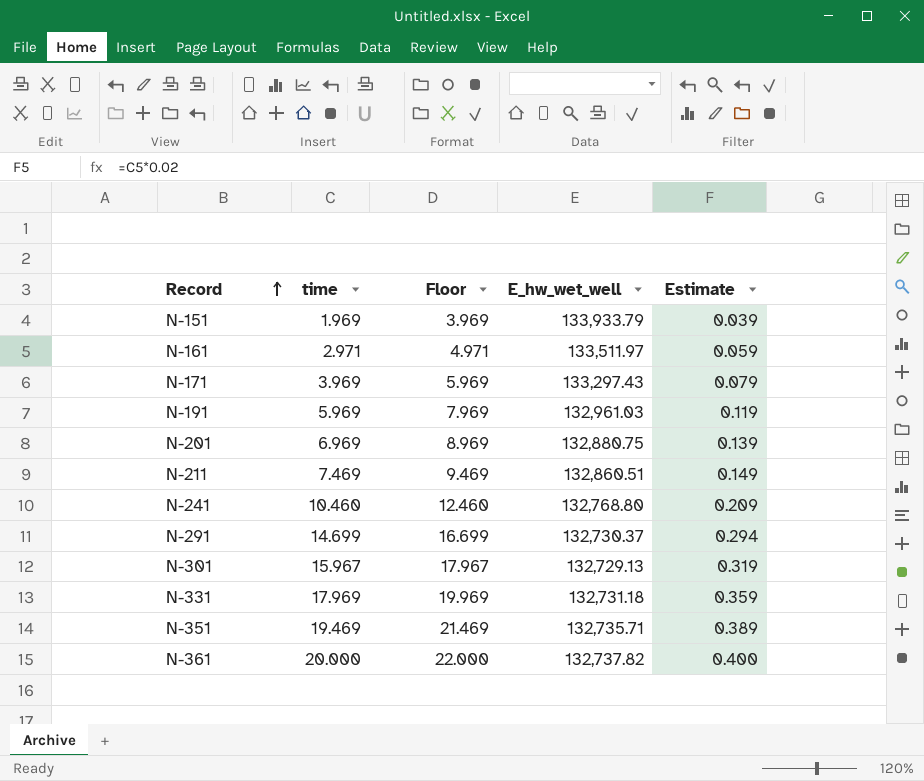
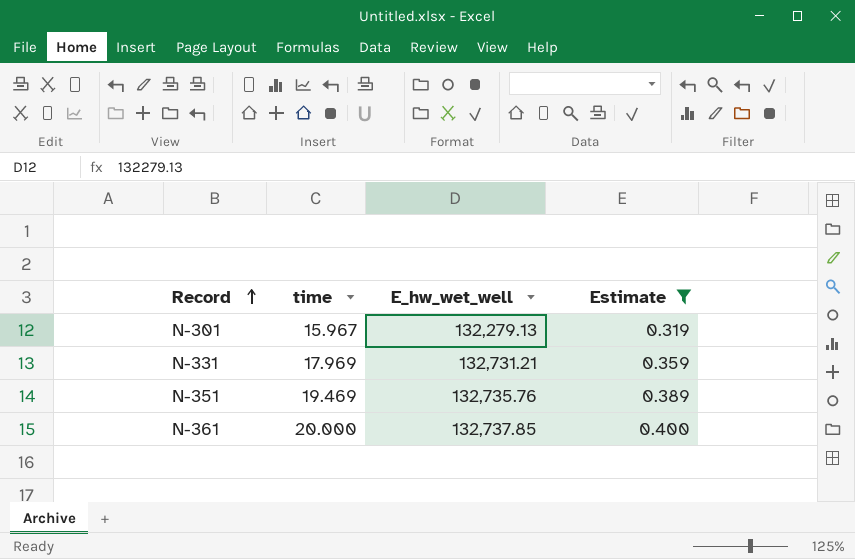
filter: none -> Estimate >= 0.319
column Floor | formula: [time] + 2 -> none
N-301 | E_hw_wet_well: 132,729.13 -> 132,279.13
N-331 | E_hw_wet_well: 132,731.18 -> 132,731.21
N-351 | E_hw_wet_well: 132,735.71 -> 132,735.76
N-361 | E_hw_wet_well: 132,737.82 -> 132,737.85

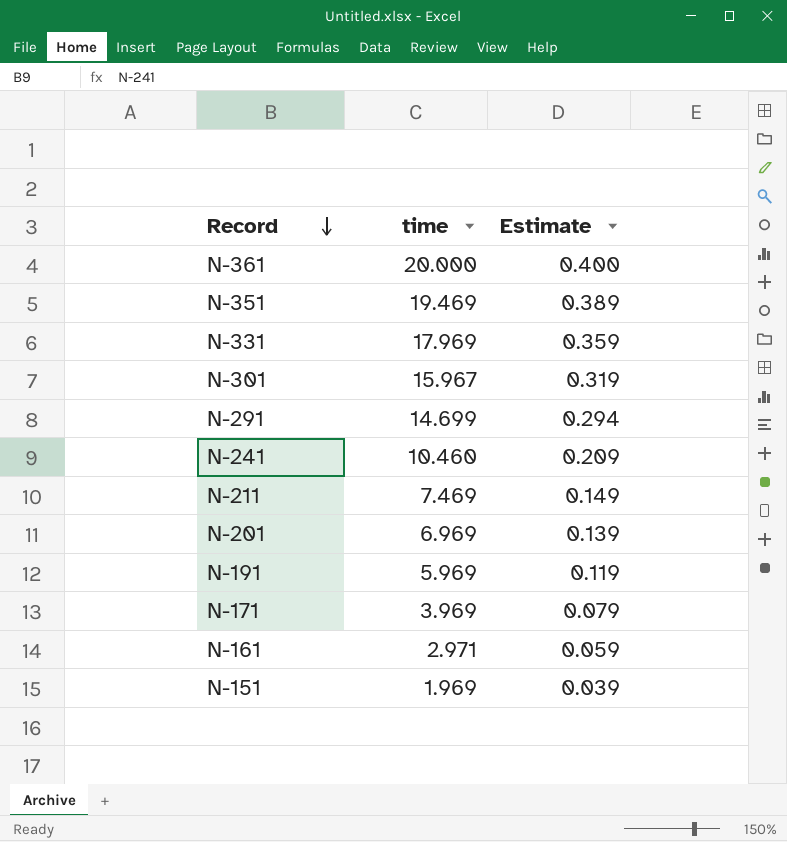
filter: Estimate >= 0.319 -> none
row order: Record ascending -> Record descending
column E_hw_wet_well | position: 3 -> none

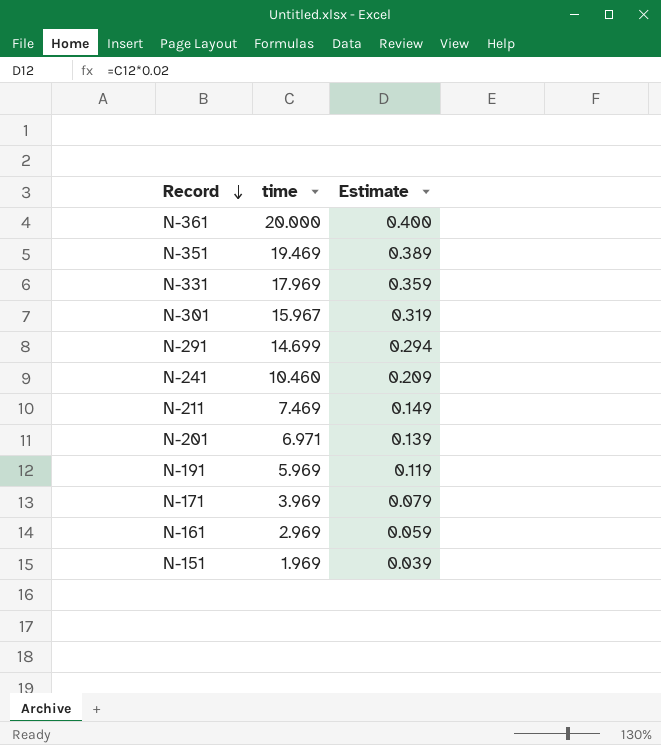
N-201 | time: 6.969 -> 6.971
N-161 | time: 2.971 -> 2.969

